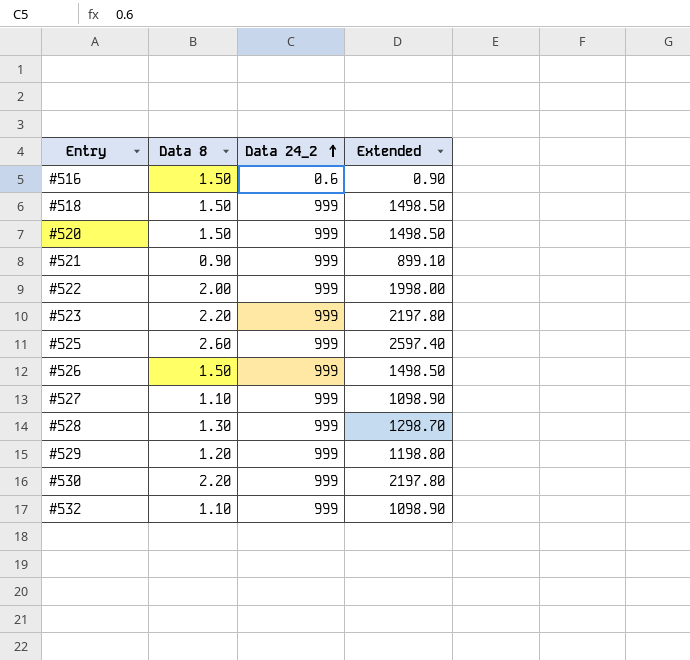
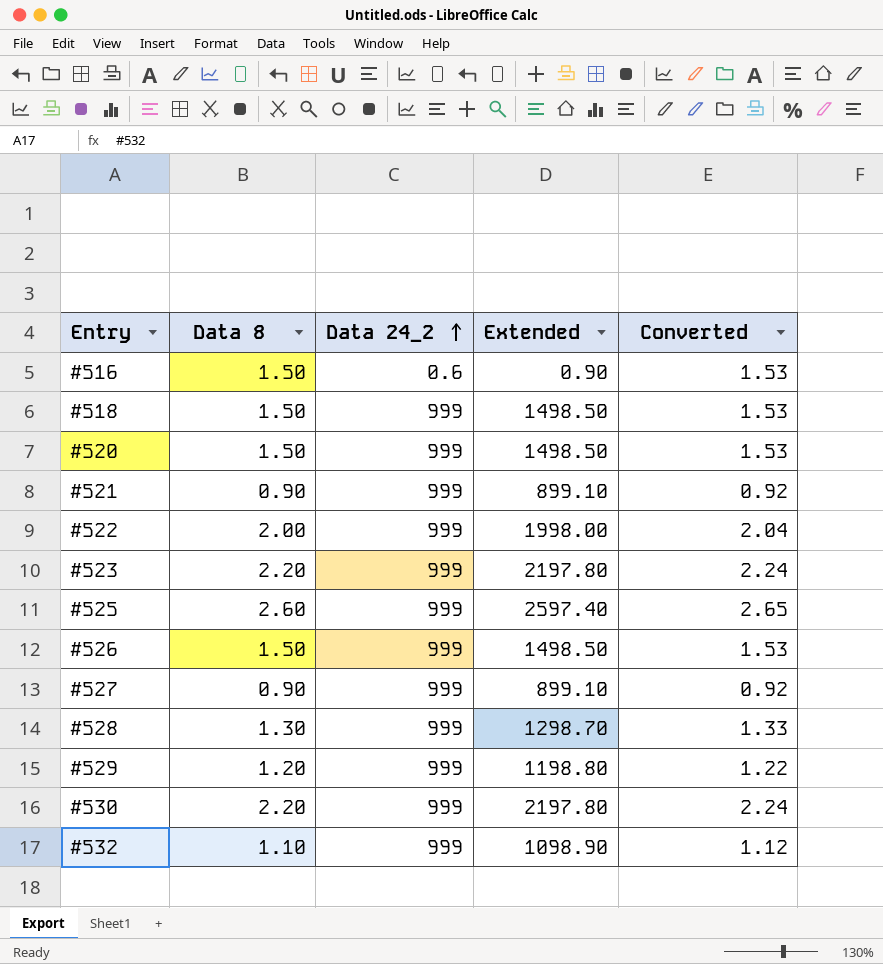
column Converted | formula: none -> [Data 8] * 1.02
#527 | Data 8: 1.10 -> 0.90
#527 | Extended: 1098.90 -> 899.10

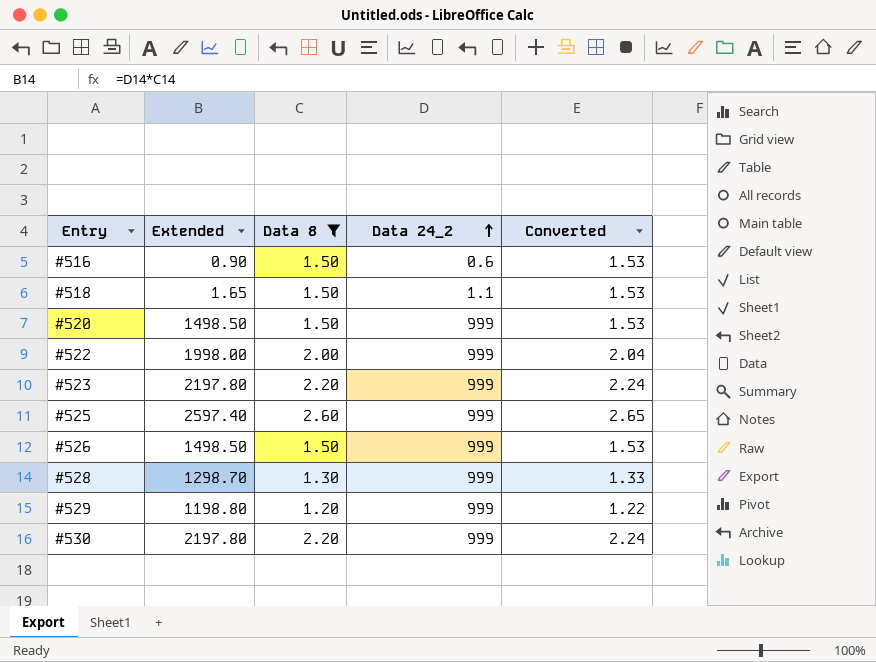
filter: none -> Data 8 >= 1.20
column Extended | position: 4 -> 2
#518 | Extended: 1498.50 -> 1.65
#518 | Data 24_2: 999 -> 1.1

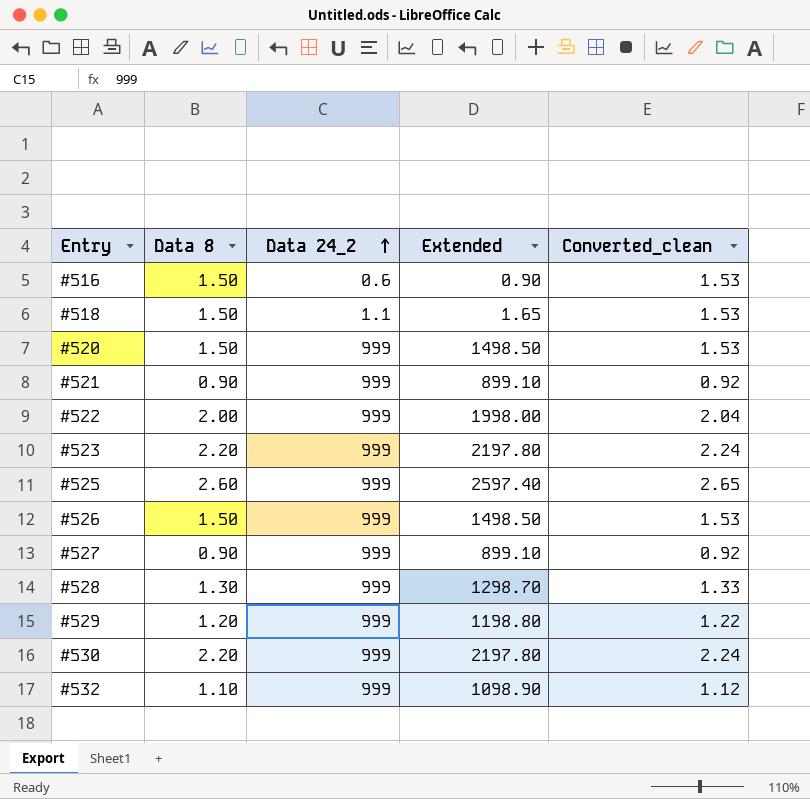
filter: Data 8 >= 1.20 -> none
column Extended | position: 2 -> 4
column name: Converted -> Converted_clean

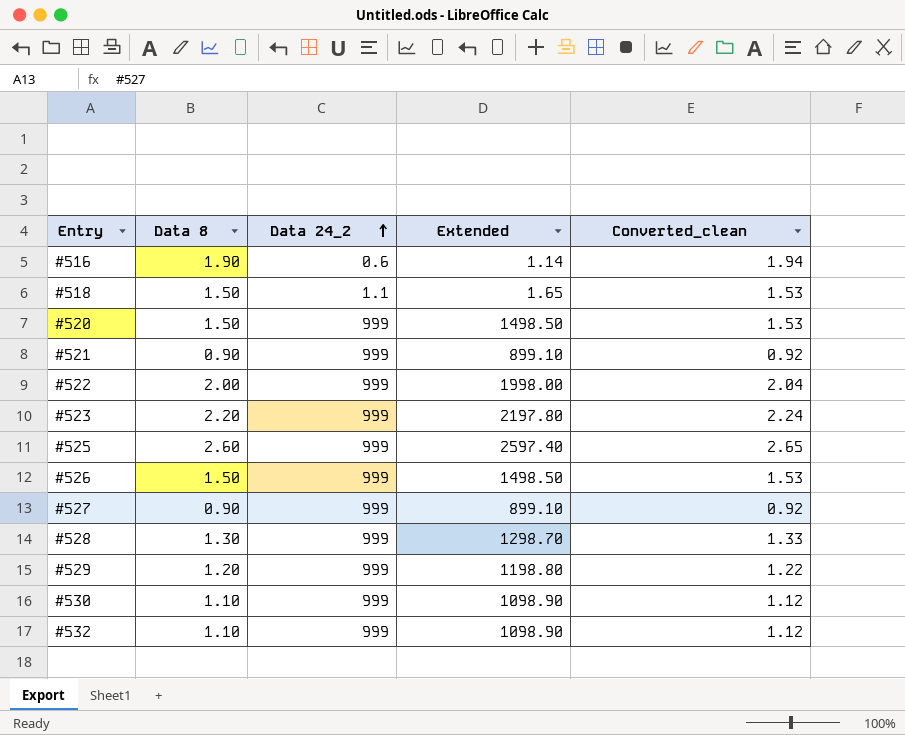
#516 | Data 8: 1.50 -> 1.90
#516 | Extended: 0.90 -> 1.14
#516 | Converted_clean: 1.53 -> 1.94
#530 | Data 8: 2.20 -> 1.10
#530 | Extended: 2197.80 -> 1098.90
#530 | Converted_clean: 2.24 -> 1.12

